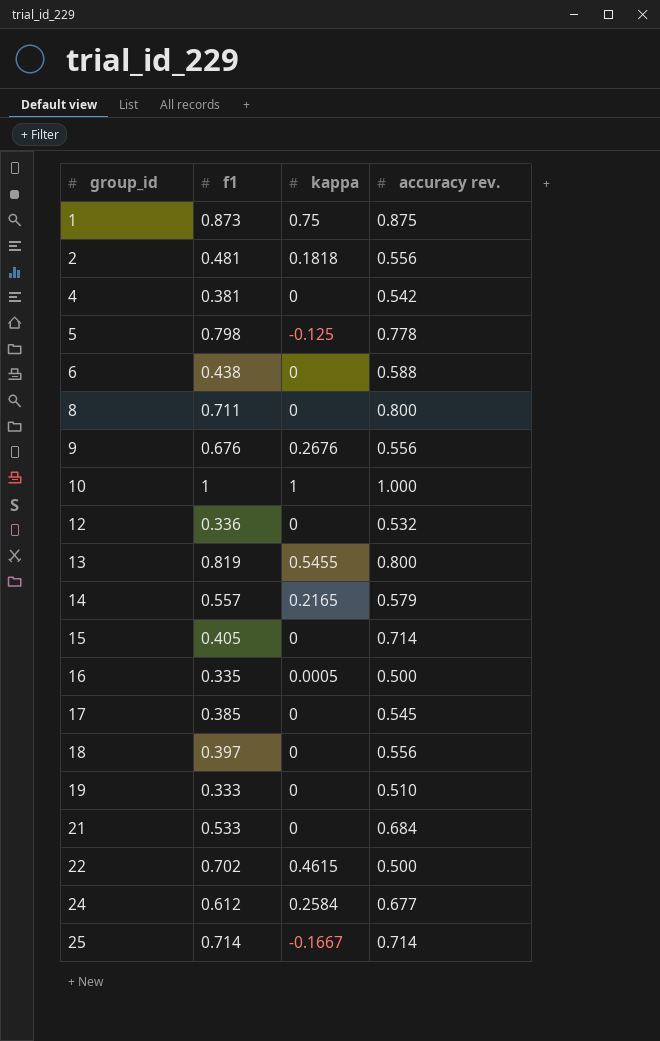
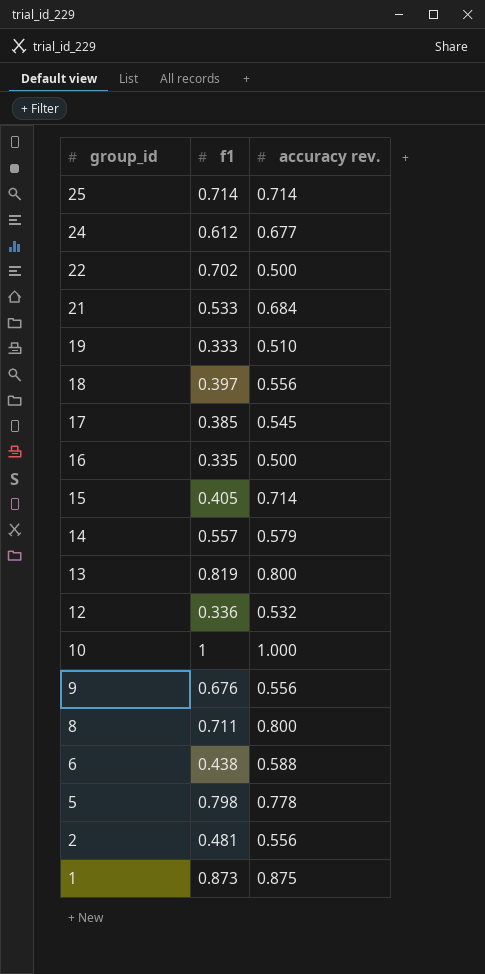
row order: group_id ascending -> group_id descending
column kappa | position: 3 -> none
row 4: 0.381 | 0 | 0.542 -> none

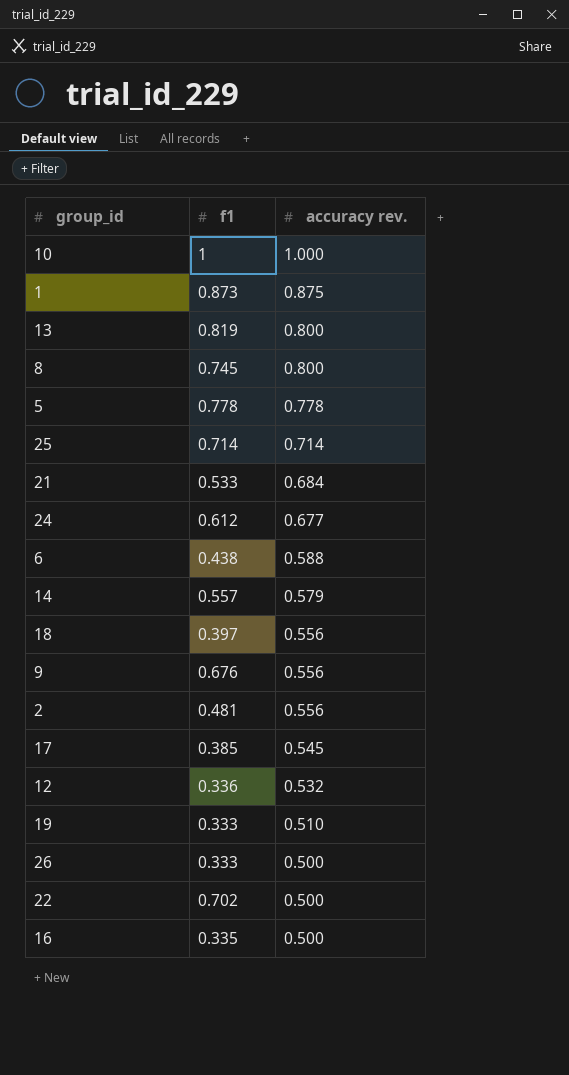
row order: group_id descending -> accuracy rev. descending
row 15: 0.405 | 0.714 -> none
8 | f1: 0.711 -> 0.745
5 | f1: 0.798 -> 0.778
row 26: none -> 0.333 | 0.500

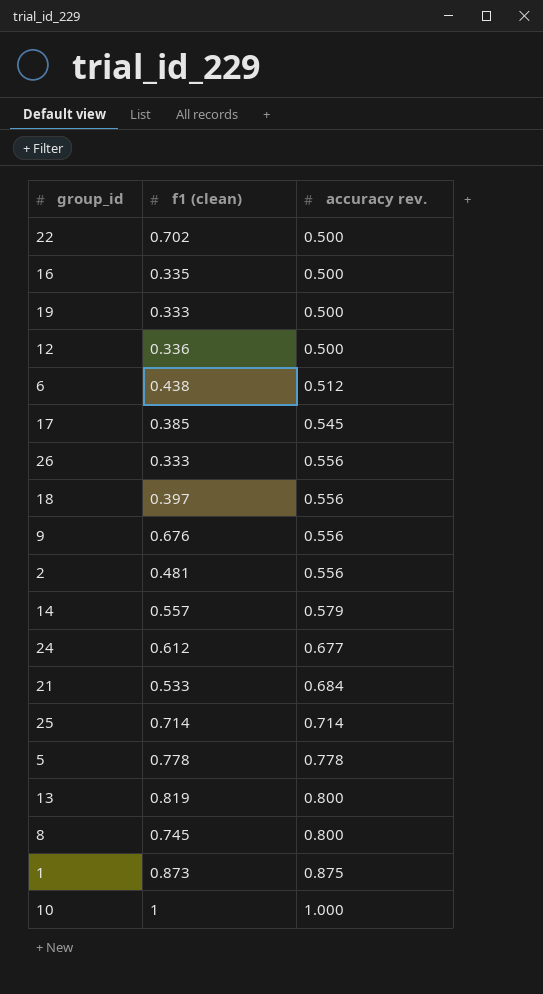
row order: accuracy rev. descending -> accuracy rev. ascending
column name: f1 -> f1 (clean)
19 | accuracy rev.: 0.510 -> 0.500
12 | accuracy rev.: 0.532 -> 0.500
6 | accuracy rev.: 0.588 -> 0.512
26 | accuracy rev.: 0.500 -> 0.556

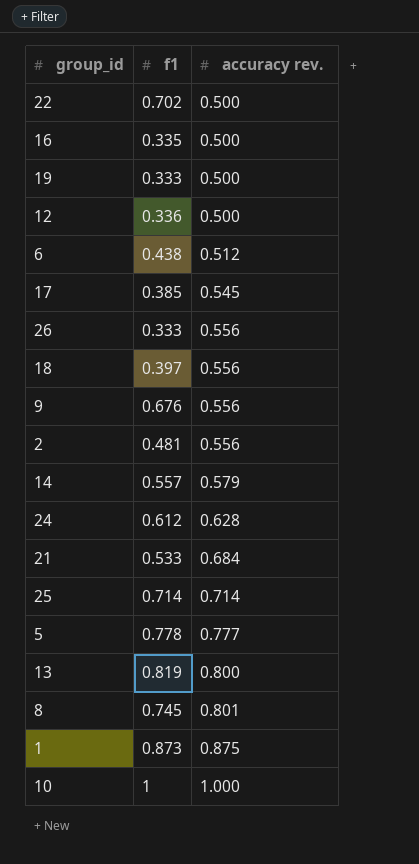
column name: f1 (clean) -> f1
24 | accuracy rev.: 0.677 -> 0.628
5 | accuracy rev.: 0.778 -> 0.777
8 | accuracy rev.: 0.800 -> 0.801

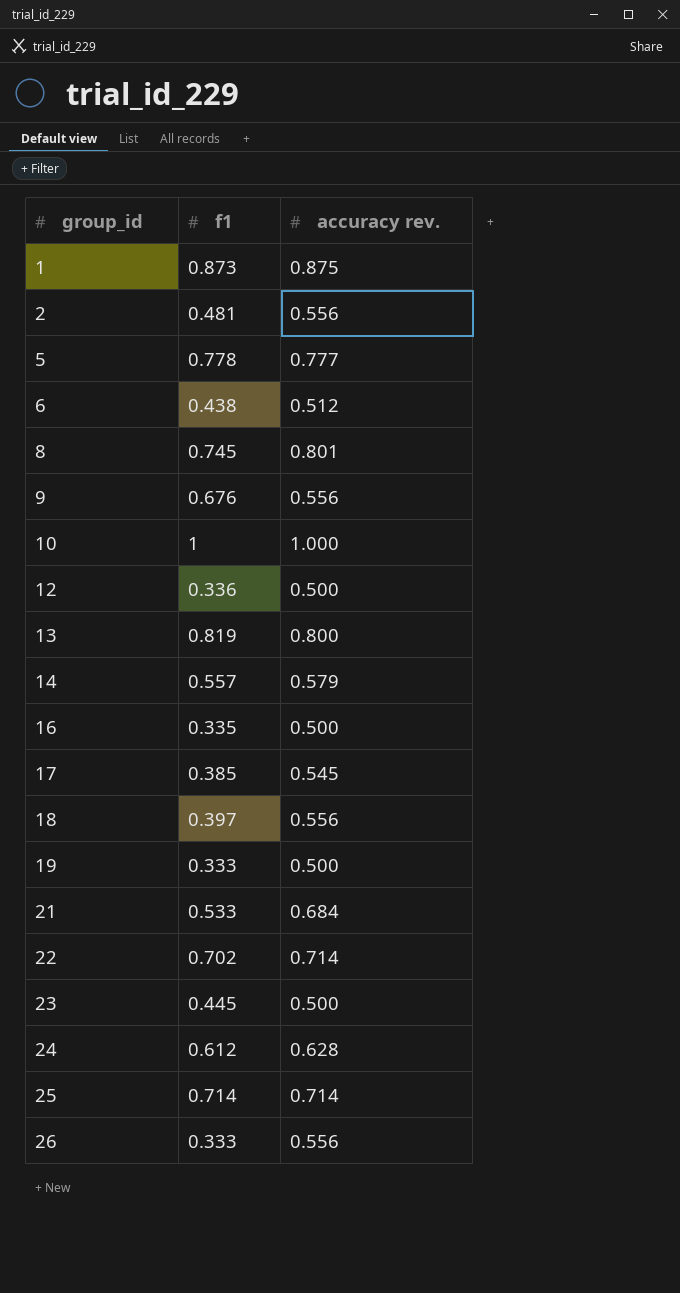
row order: accuracy rev. ascending -> group_id ascending
22 | accuracy rev.: 0.500 -> 0.714
row 23: none -> 0.445 | 0.500

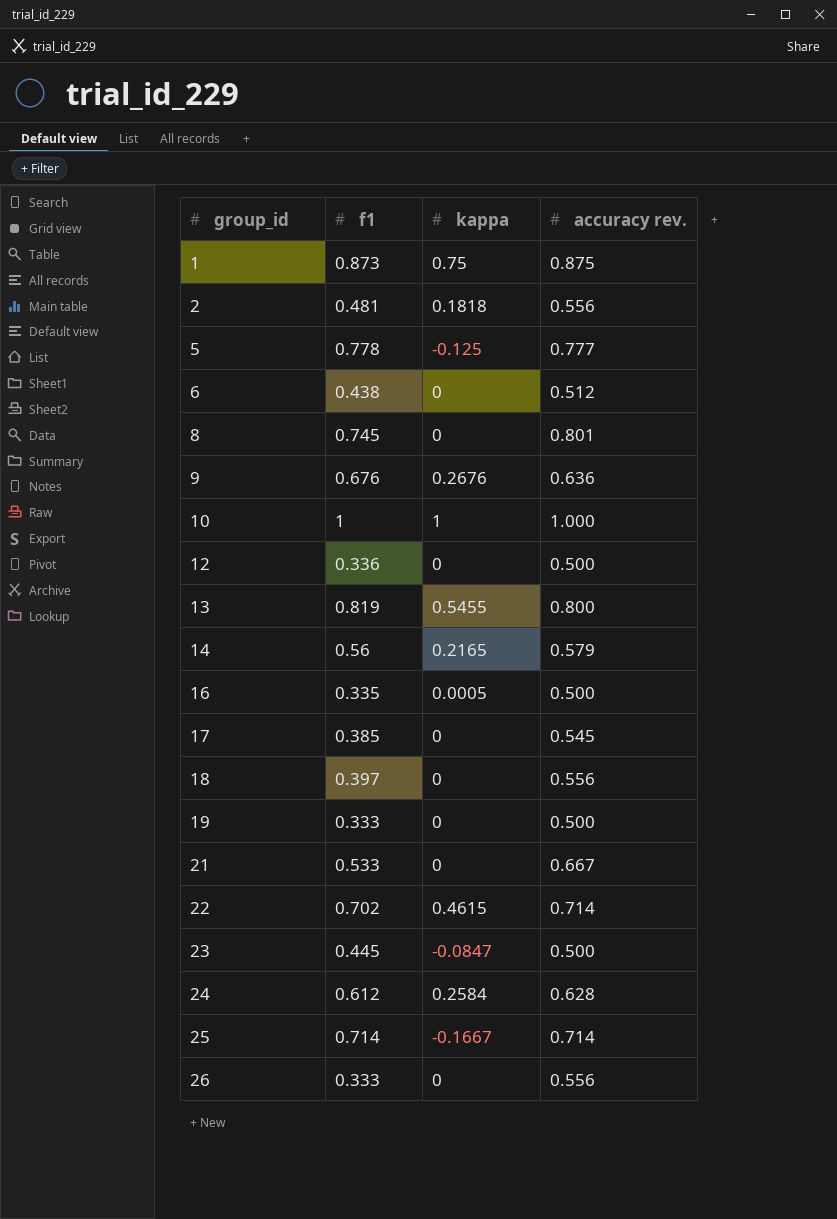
column kappa | position: none -> 3
9 | accuracy rev.: 0.556 -> 0.636
14 | f1: 0.557 -> 0.56
21 | accuracy rev.: 0.684 -> 0.667

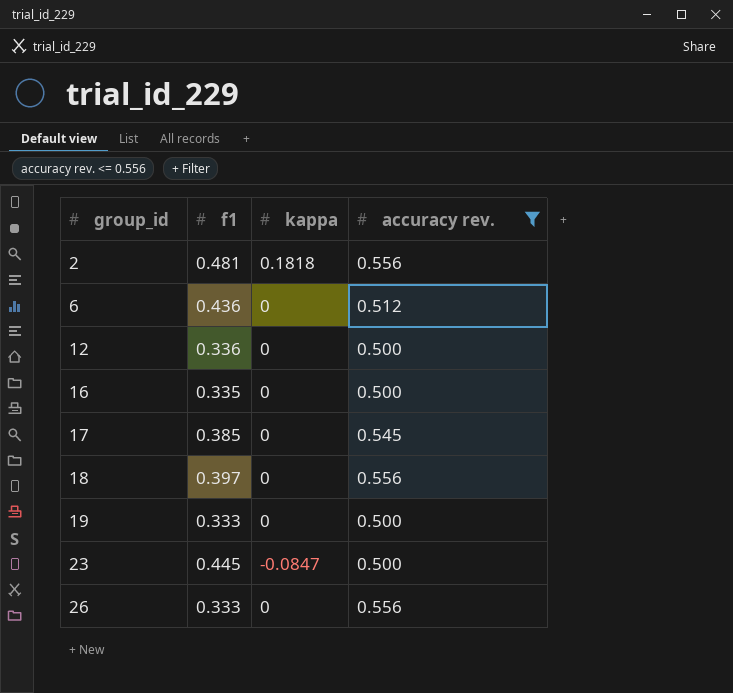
filter: none -> accuracy rev. <= 0.556
6 | f1: 0.438 -> 0.436
16 | kappa: 0.0005 -> 0

